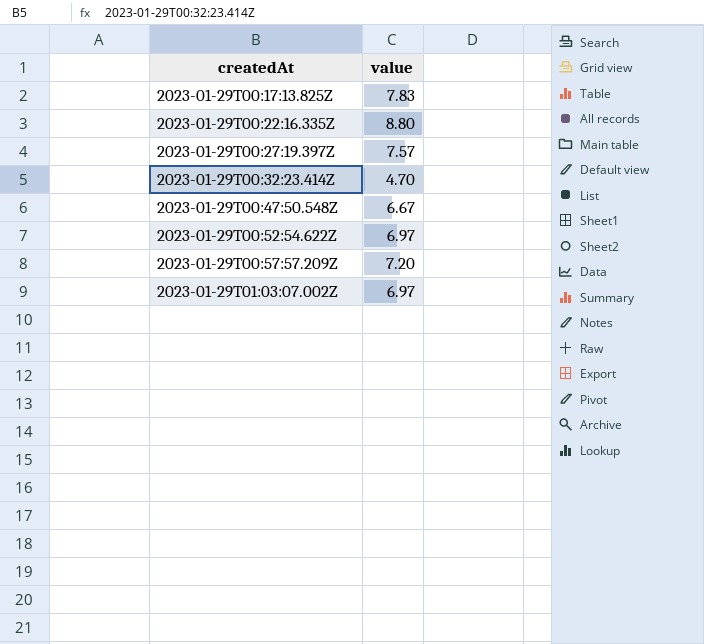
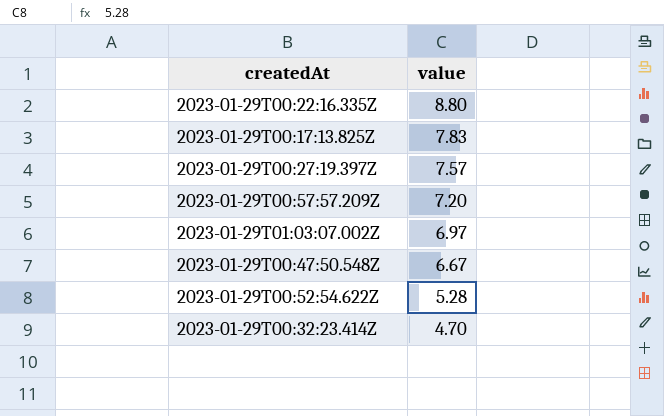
row order: createdAt ascending -> value descending
2023-01-29T00:52:54.622Z | value: 6.97 -> 5.28

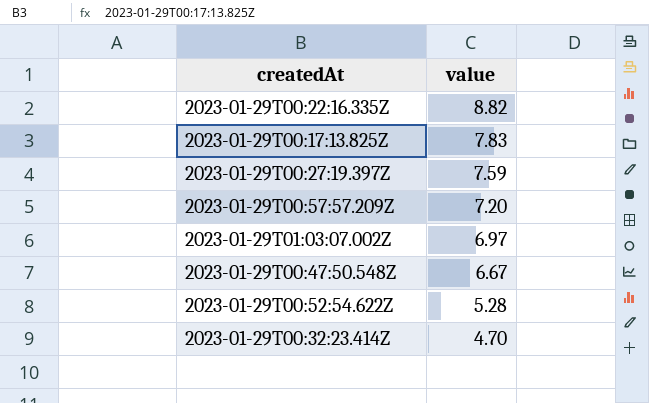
2023-01-29T00:22:16.335Z | value: 8.80 -> 8.82
2023-01-29T00:27:19.397Z | value: 7.57 -> 7.59

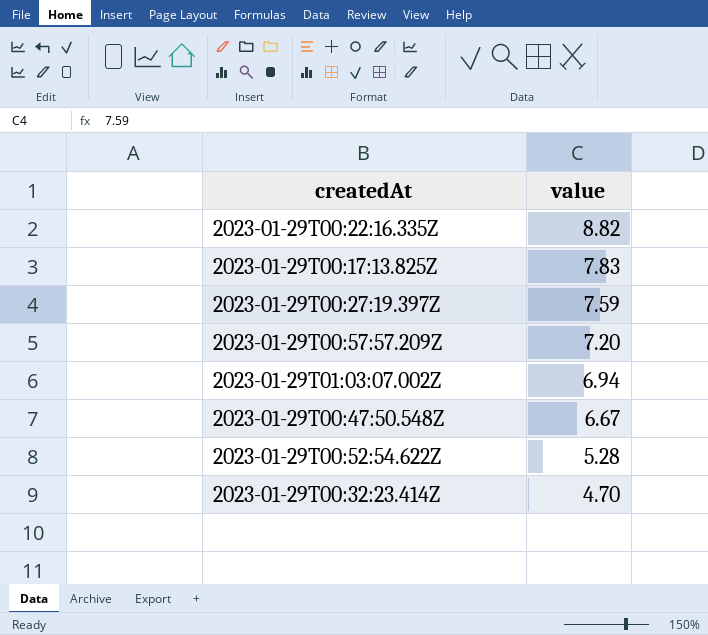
2023-01-29T01:03:07.002Z | value: 6.97 -> 6.94

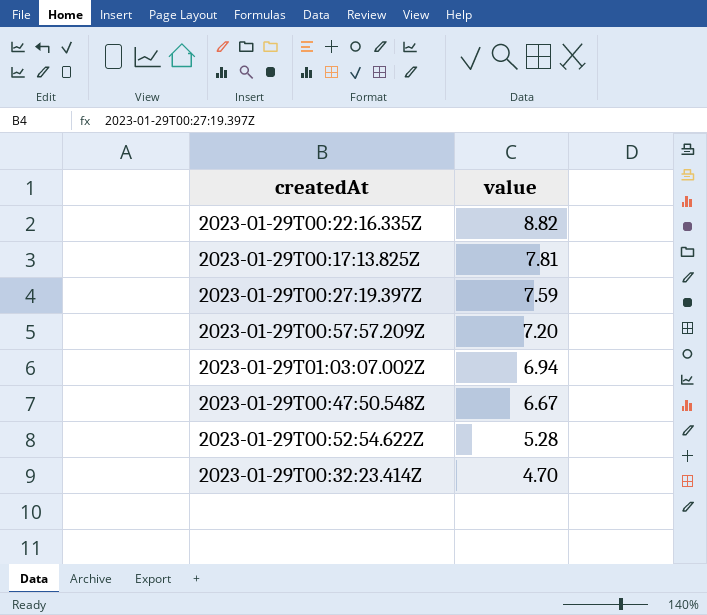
2023-01-29T00:17:13.825Z | value: 7.83 -> 7.81

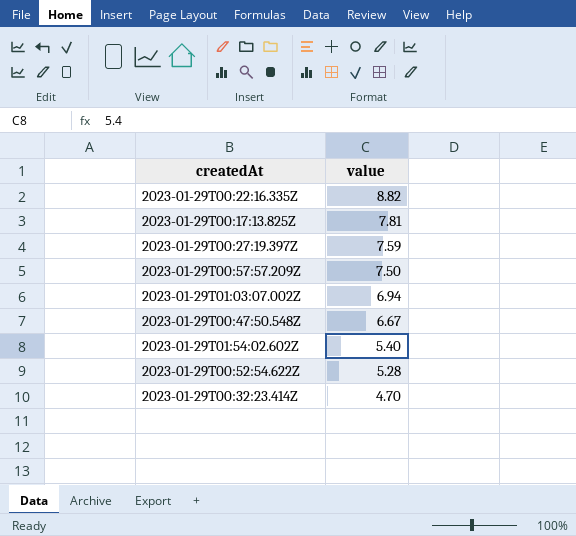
2023-01-29T00:57:57.209Z | value: 7.20 -> 7.50
row 2023-01-29T01:54:02.602Z: none -> 5.40

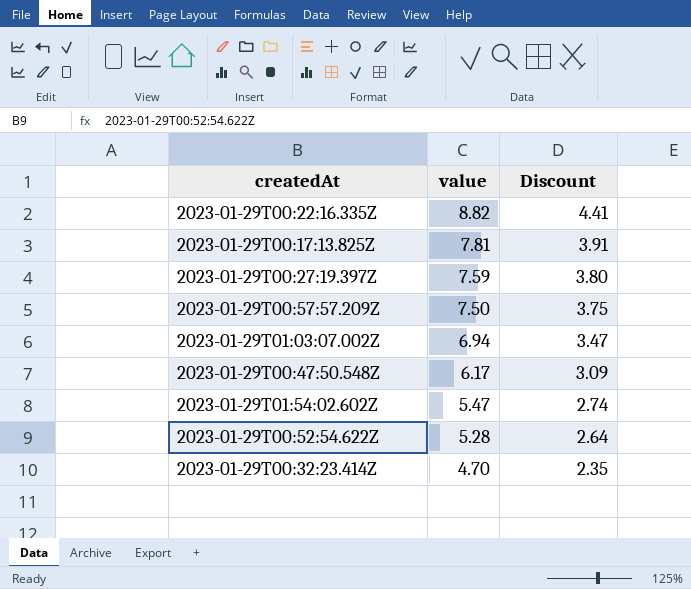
column Discount | formula: none -> [value] * 0.5
2023-01-29T00:47:50.548Z | value: 6.67 -> 6.17
2023-01-29T01:54:02.602Z | value: 5.40 -> 5.47

